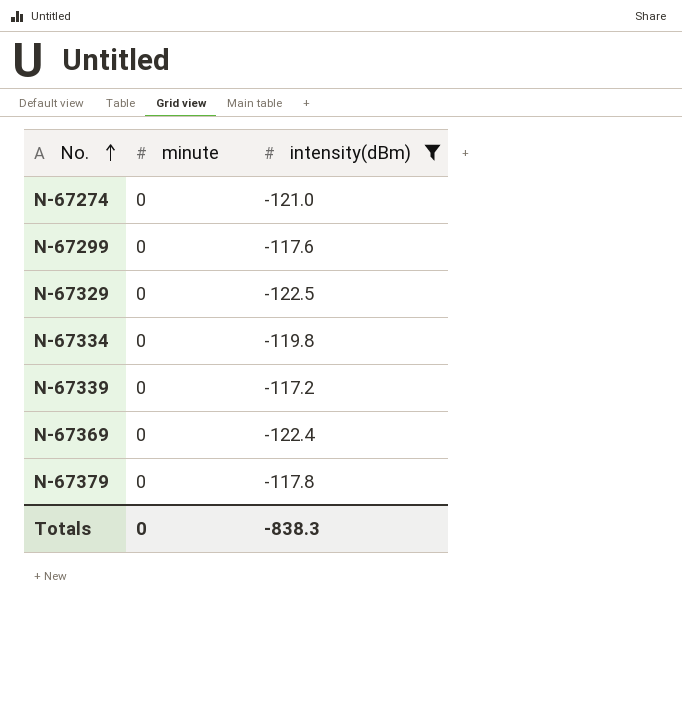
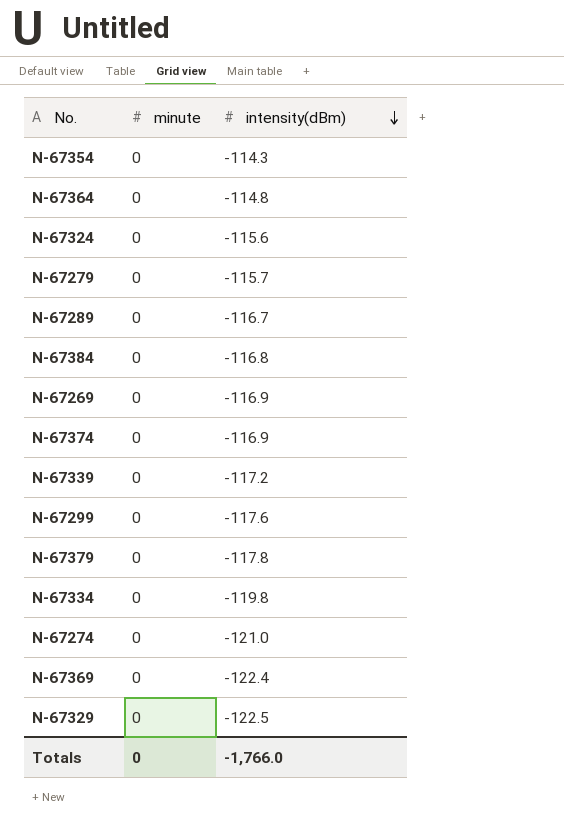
filter: intensity(dBm) <= -117.2 -> none
row order: No. ascending -> intensity(dBm) descending
Totals | intensity(dBm): -838.3 -> -1,766.0

